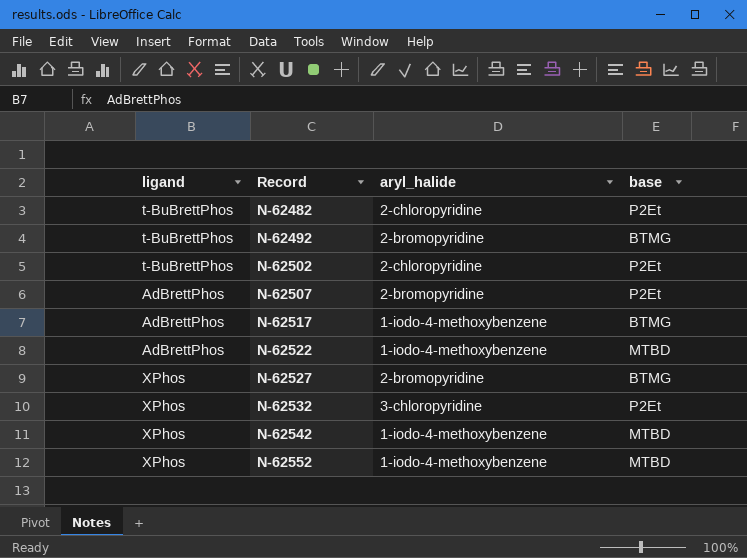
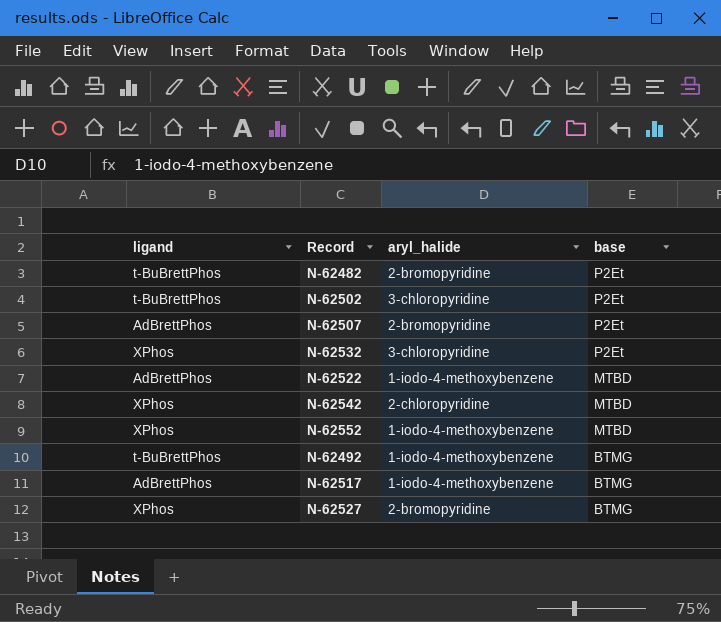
row order: Record ascending -> base descending
N-62482 | aryl_halide: 2-chloropyridine -> 2-bromopyridine
N-62502 | aryl_halide: 2-chloropyridine -> 3-chloropyridine
N-62542 | aryl_halide: 1-iodo-4-methoxybenzene -> 2-chloropyridine
N-62492 | aryl_halide: 2-bromopyridine -> 1-iodo-4-methoxybenzene

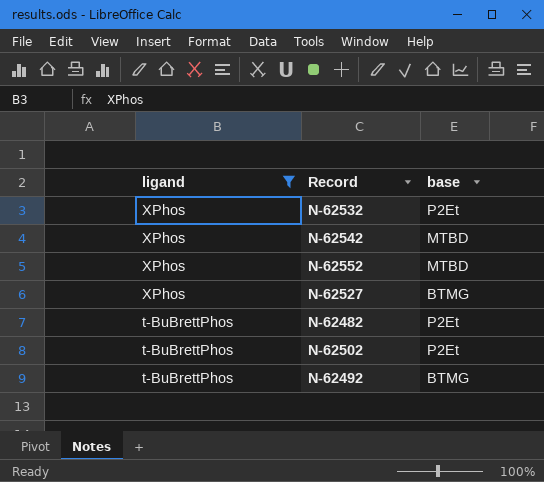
filter: none -> ligand != AdBrettPhos
row order: base descending -> ligand descending
column aryl_halide | position: 3 -> none

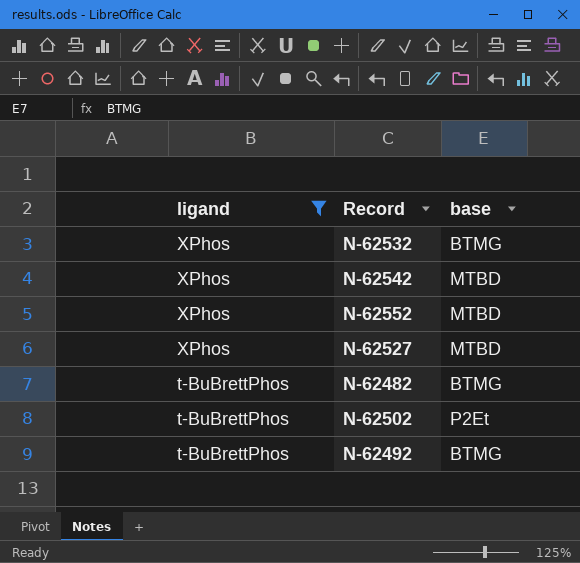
N-62532 | base: P2Et -> BTMG
N-62527 | base: BTMG -> MTBD
N-62482 | base: P2Et -> BTMG

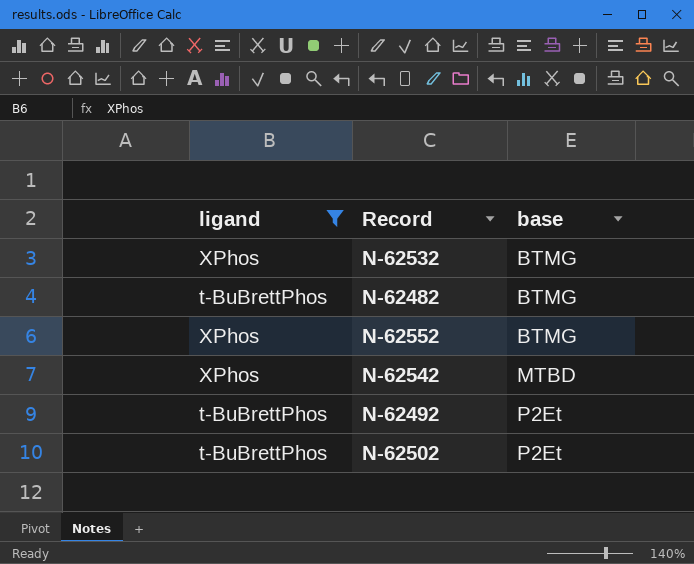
row order: ligand descending -> base ascending
row N-62527: XPhos | MTBD -> none
N-62552 | base: MTBD -> BTMG
N-62492 | base: BTMG -> P2Et

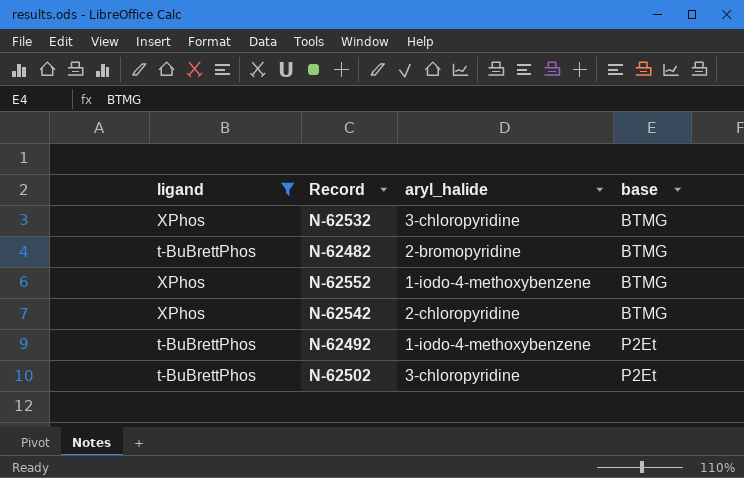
column aryl_halide | position: none -> 3
N-62542 | base: MTBD -> BTMG

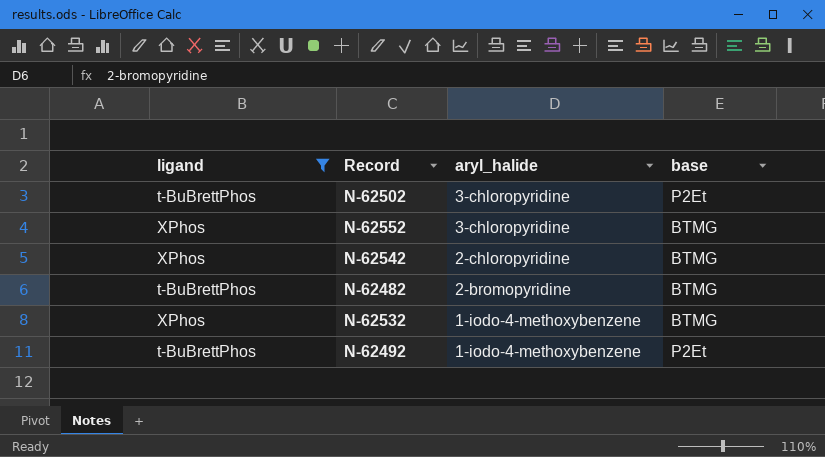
row order: base ascending -> aryl_halide descending
N-62552 | aryl_halide: 1-iodo-4-methoxybenzene -> 3-chloropyridine
N-62532 | aryl_halide: 3-chloropyridine -> 1-iodo-4-methoxybenzene

